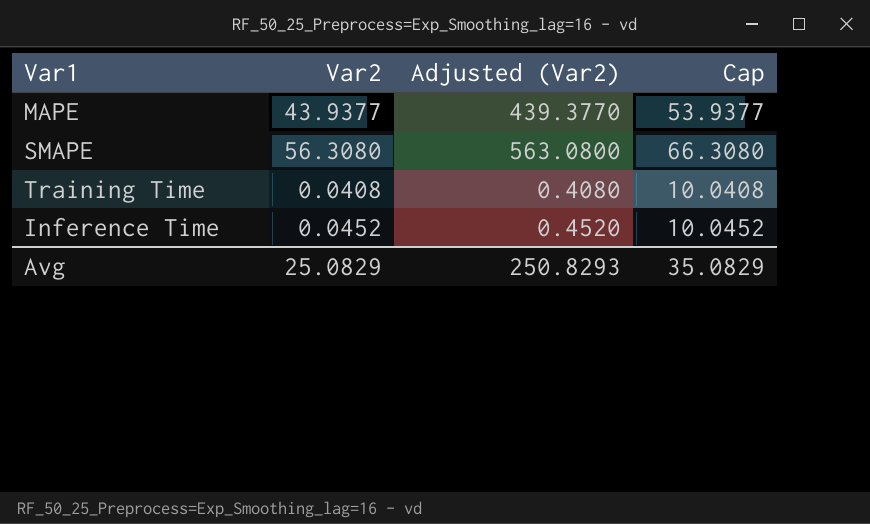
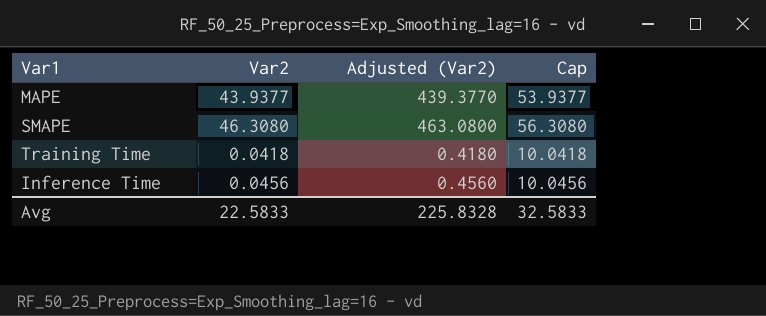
SMAPE | Var2: 56.3080 -> 46.3080
SMAPE | Adjusted (Var2): 563.0800 -> 463.0800
SMAPE | Cap: 66.3080 -> 56.3080
Training Time | Var2: 0.0408 -> 0.0418
Training Time | Adjusted (Var2): 0.4080 -> 0.4180
Training Time | Cap: 10.0408 -> 10.0418
Inference Time | Var2: 0.0452 -> 0.0456
Inference Time | Adjusted (Var2): 0.4520 -> 0.4560
Inference Time | Cap: 10.0452 -> 10.0456
Avg | Var2: 25.0829 -> 22.5833
Avg | Adjusted (Var2): 250.8293 -> 225.8328
Avg | Cap: 35.0829 -> 32.5833

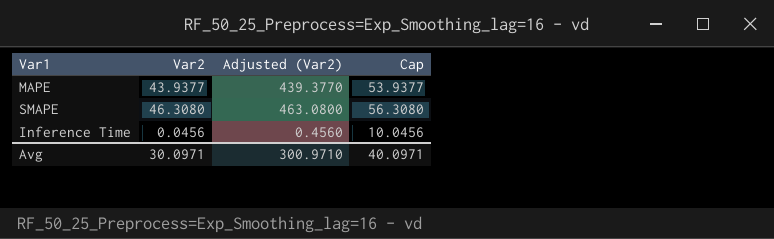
row Training Time: 0.0418 | 0.4180 | 10.0418 -> none
Avg | Var2: 22.5833 -> 30.0971
Avg | Adjusted (Var2): 225.8328 -> 300.9710
Avg | Cap: 32.5833 -> 40.0971

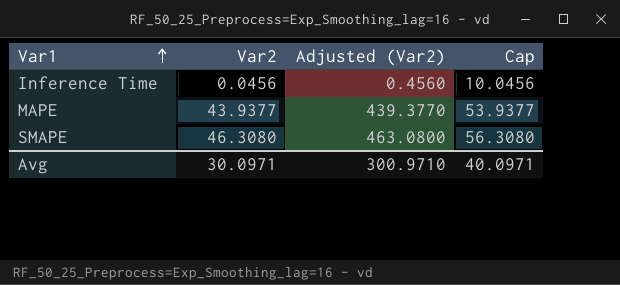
row order: none -> Var1 ascending

